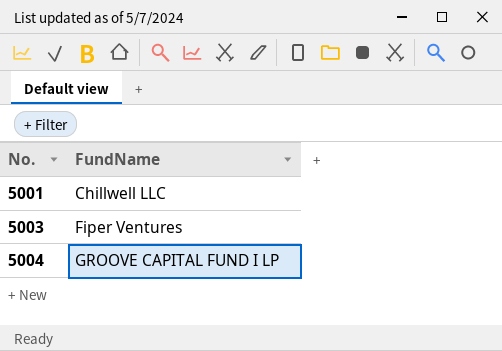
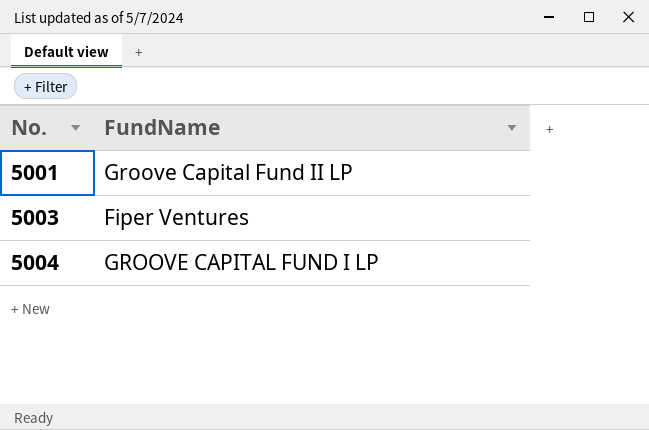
5001 | FundName: Chillwell LLC -> Groove Capital Fund II LP

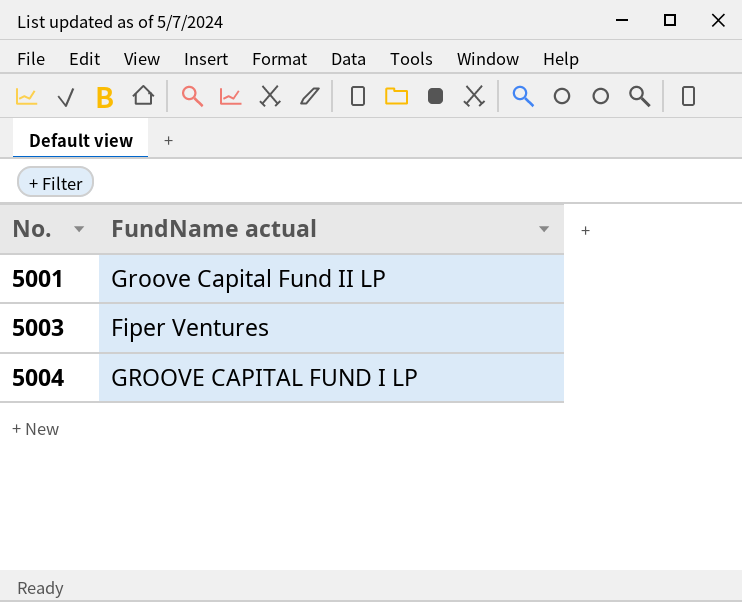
column name: FundName -> FundName actual

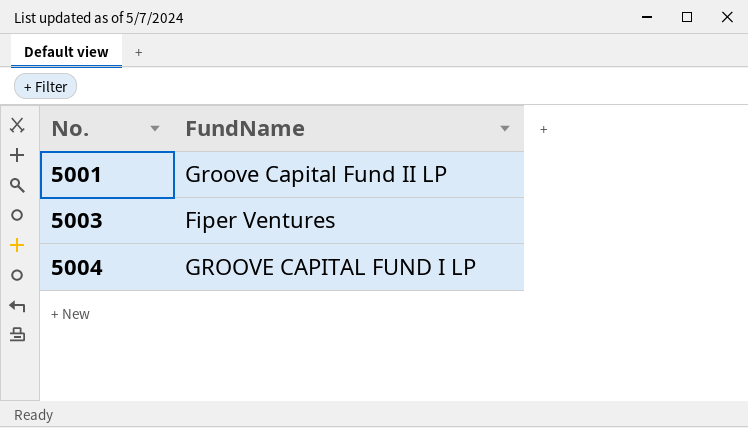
column name: FundName actual -> FundName

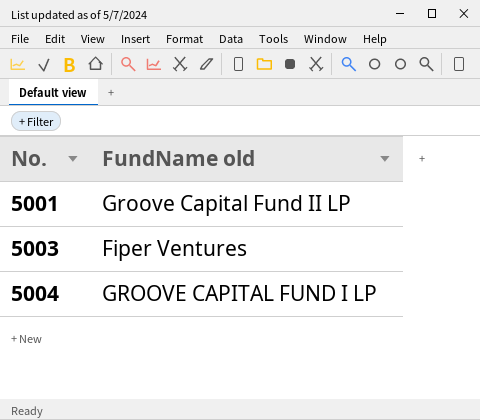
column name: FundName -> FundName old

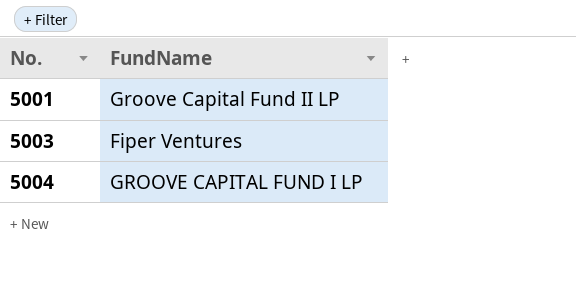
column name: FundName old -> FundName

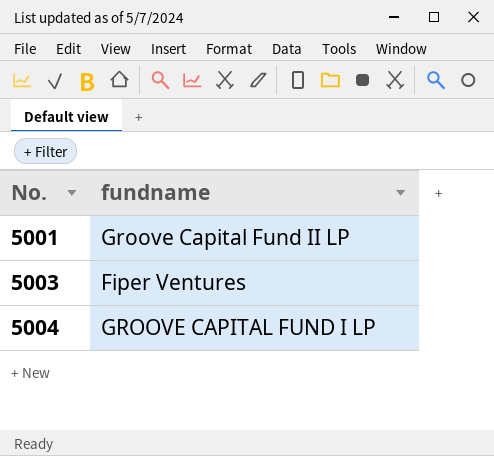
column name: FundName -> fundname

